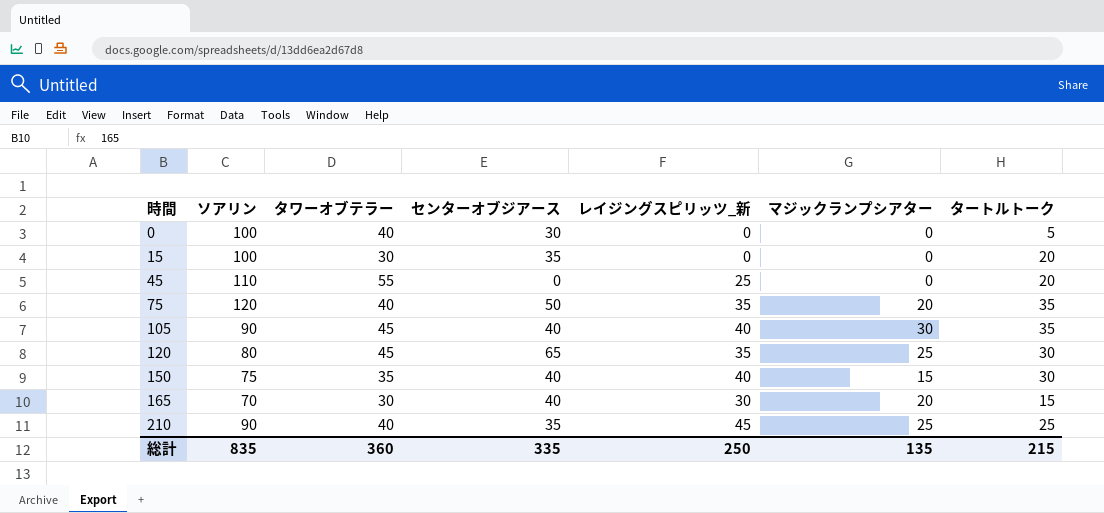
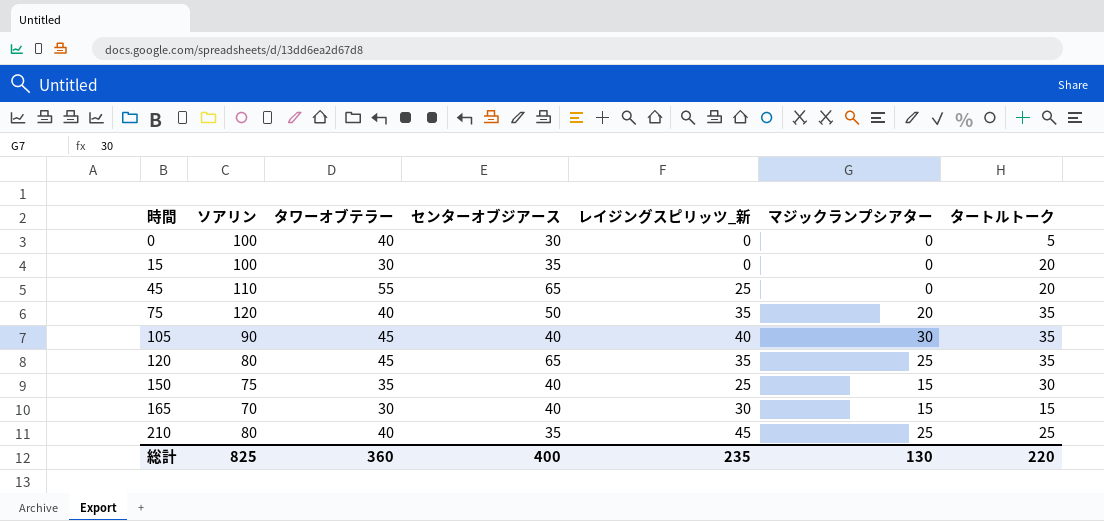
45 | センターオブジアース: 0 -> 65
120 | タートルトーク: 30 -> 35
150 | レイジングスピリッツ_新: 40 -> 25
165 | マジックランプシアター: 20 -> 15
210 | ソアリン: 90 -> 80
総計 | ソアリン: 835 -> 825
総計 | センターオブジアース: 335 -> 400
総計 | レイジングスピリッツ_新: 250 -> 235
総計 | マジックランプシアター: 135 -> 130
総計 | タートルトーク: 215 -> 220

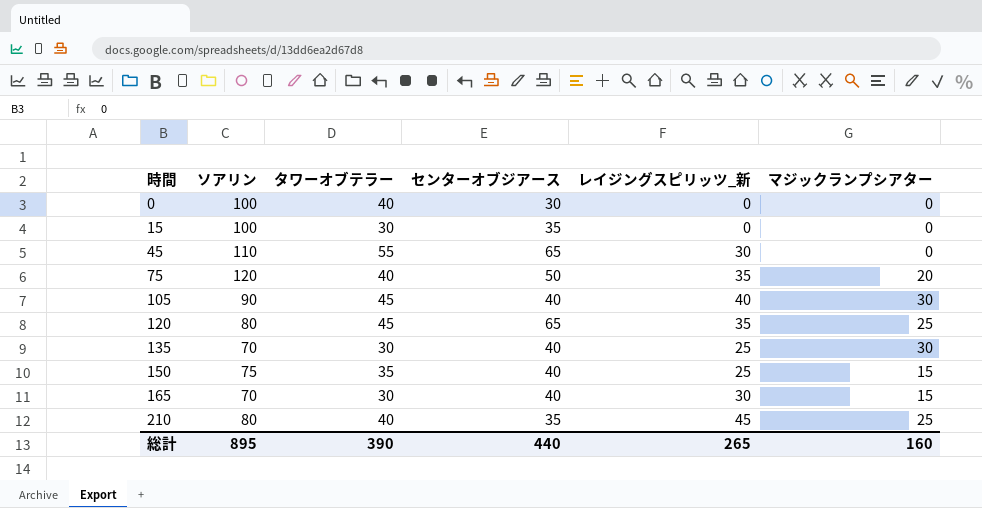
column タートルトーク | position: 7 -> none
45 | レイジングスピリッツ_新: 25 -> 30
row 135: none -> 70 | 30 | 40 | 25 | 30
総計 | ソアリン: 825 -> 895
総計 | タワーオブテラー: 360 -> 390
総計 | センターオブジアース: 400 -> 440
総計 | レイジングスピリッツ_新: 235 -> 265
総計 | マジックランプシアター: 130 -> 160

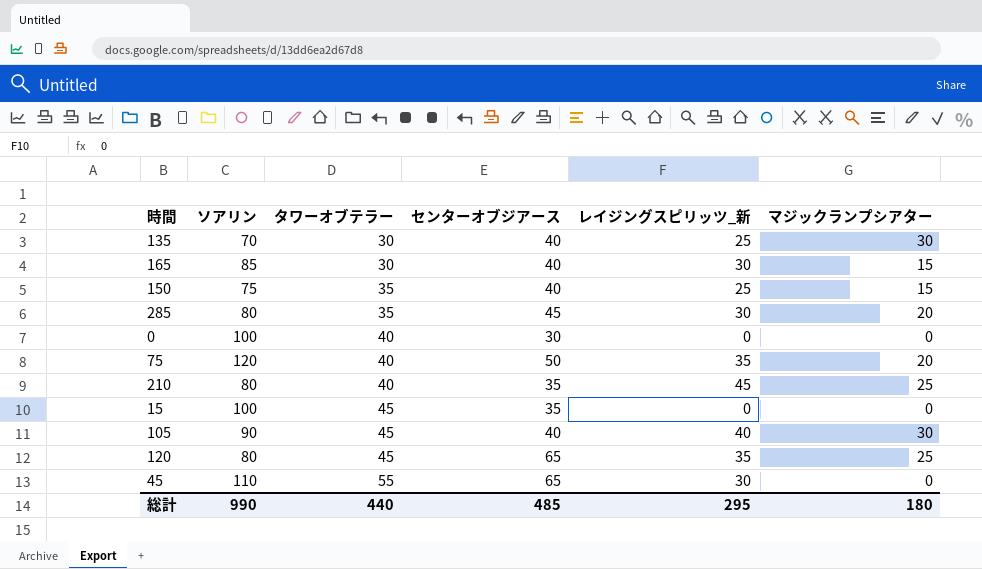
row order: 時間 ascending -> タワーオブテラー ascending
165 | ソアリン: 70 -> 85
row 285: none -> 80 | 35 | 45 | 30 | 20
15 | タワーオブテラー: 30 -> 45
総計 | ソアリン: 895 -> 990
総計 | タワーオブテラー: 390 -> 440
総計 | センターオブジアース: 440 -> 485
総計 | レイジングスピリッツ_新: 265 -> 295
総計 | マジックランプシアター: 160 -> 180

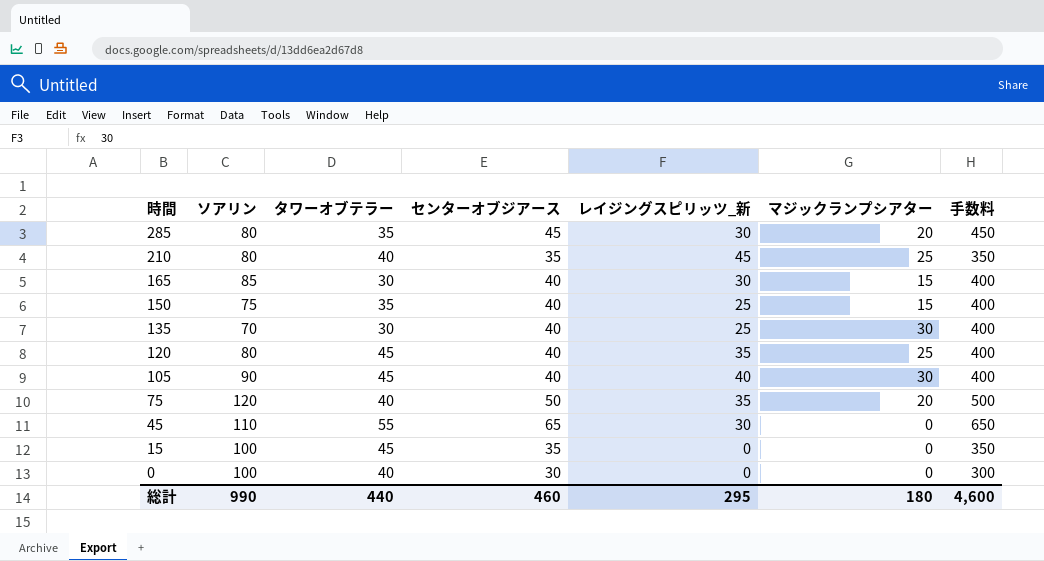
row order: タワーオブテラー ascending -> 時間 descending
column 手数料 | formula: none -> [センターオブジアース] * 10
120 | センターオブジアース: 65 -> 40
総計 | センターオブジアース: 485 -> 460

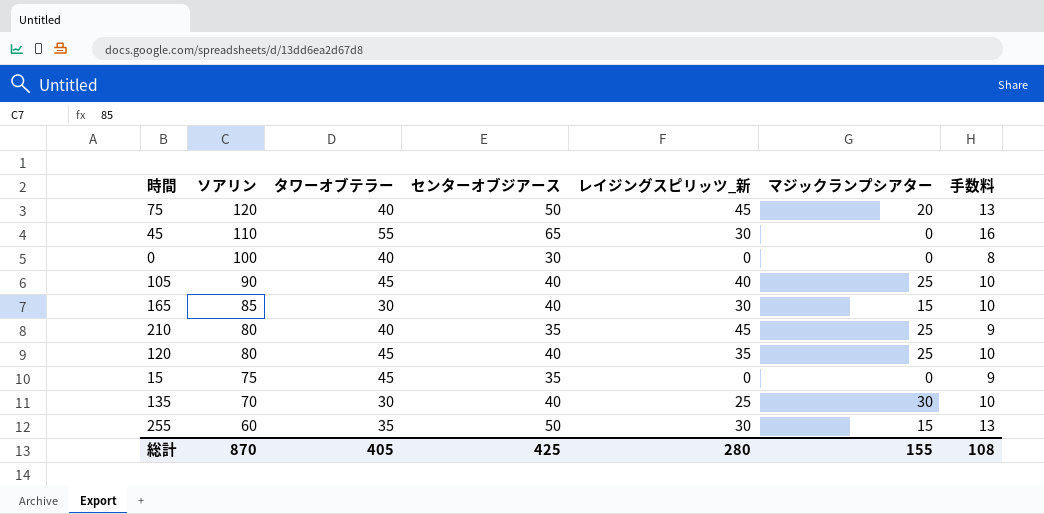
row order: 時間 descending -> ソアリン descending
column 手数料 | formula: [センターオブジアース] * 10 -> [センターオブジアース] * 0.25
row 285: 80 | 35 | 45 | 30 | 20 | 450 -> none
row 150: 75 | 35 | 40 | 25 | 15 | 400 -> none
75 | レイジングスピリッツ_新: 35 -> 45
105 | マジックランプシアター: 30 -> 25
15 | ソアリン: 100 -> 75
row 255: none -> 60 | 35 | 50 | 30 | 15 | 13
総計 | ソアリン: 990 -> 870
総計 | タワーオブテラー: 440 -> 405
総計 | センターオブジアース: 460 -> 425
総計 | レイジングスピリッツ_新: 295 -> 280
総計 | マジックランプシアター: 180 -> 155
総計 | 手数料: 4,600 -> 108

